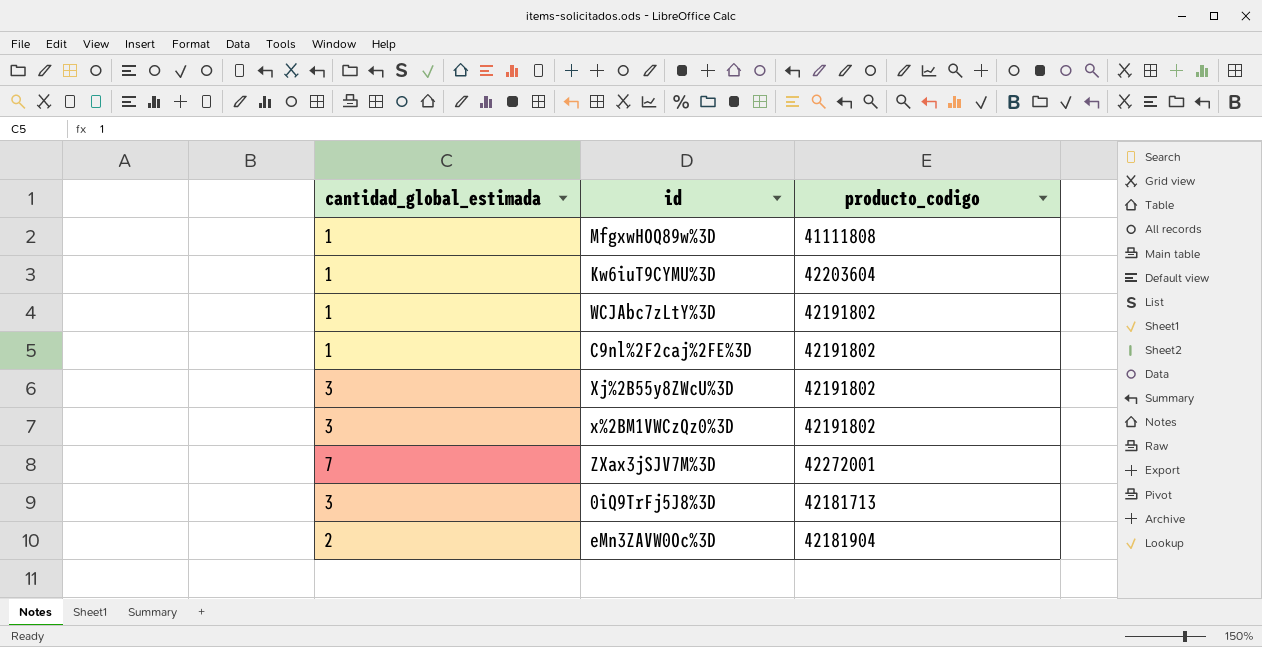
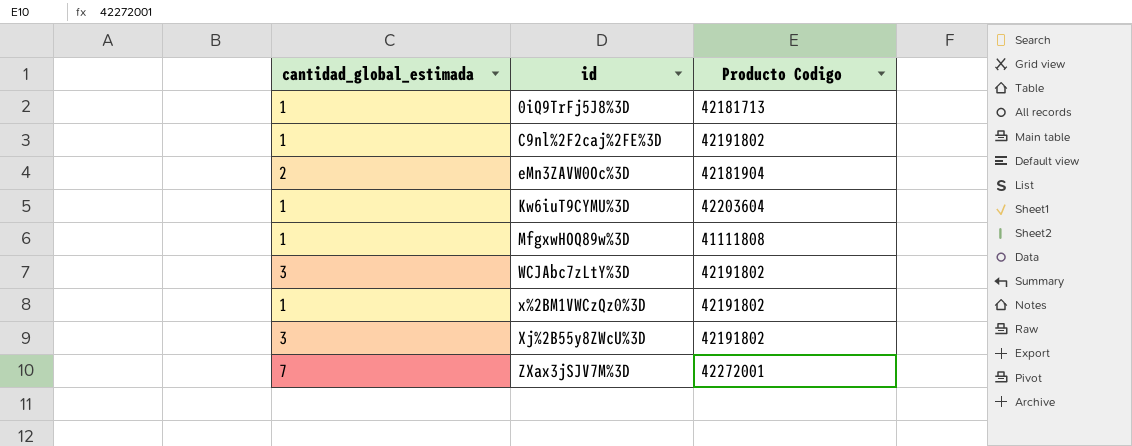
row order: none -> id ascending
column name: producto_codigo -> Producto Codigo
0iQ9TrFj5J8%3D | cantidad_global_estimada: 3 -> 1
WCJAbc7zLtY%3D | cantidad_global_estimada: 1 -> 3
x%2BM1VWCzQz0%3D | cantidad_global_estimada: 3 -> 1

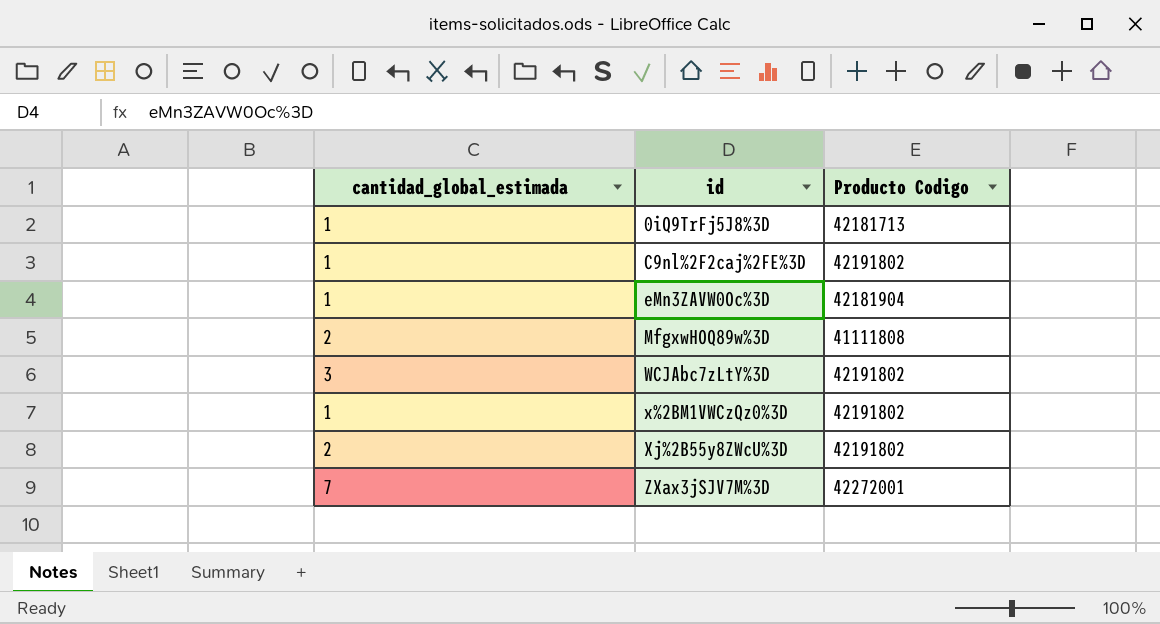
row Kw6iuT9CYMU%3D: 1 | 42203604 -> none
eMn3ZAVW0Oc%3D | cantidad_global_estimada: 2 -> 1
MfgxwHOQ89w%3D | cantidad_global_estimada: 1 -> 2
Xj%2B55y8ZWcU%3D | cantidad_global_estimada: 3 -> 2

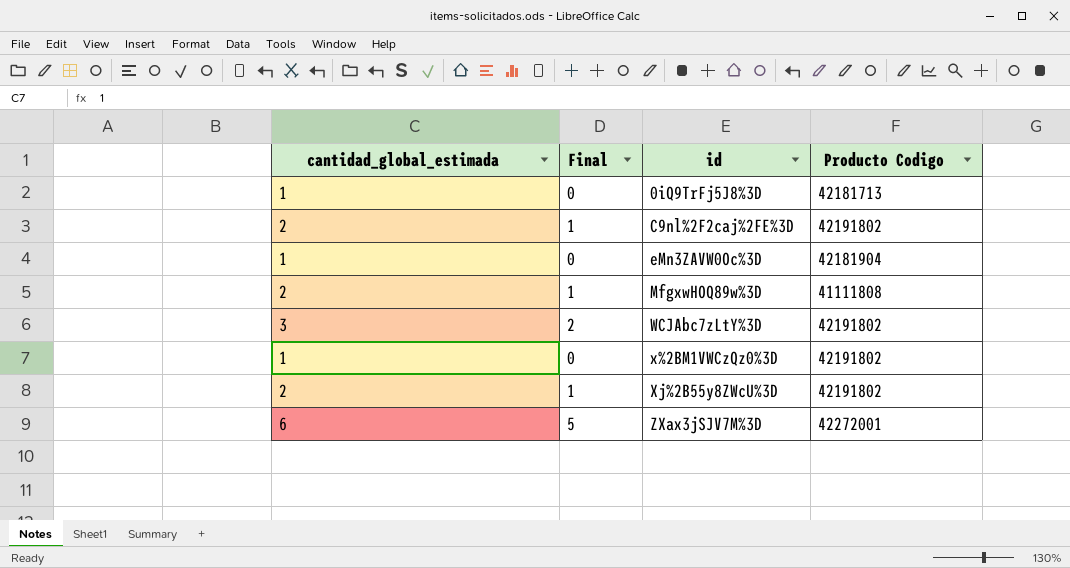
column Final | formula: none -> [cantidad_global_estimada] - 1
C9nl%2F2caj%2FE%3D | cantidad_global_estimada: 1 -> 2
ZXax3jSJV7M%3D | cantidad_global_estimada: 7 -> 6

